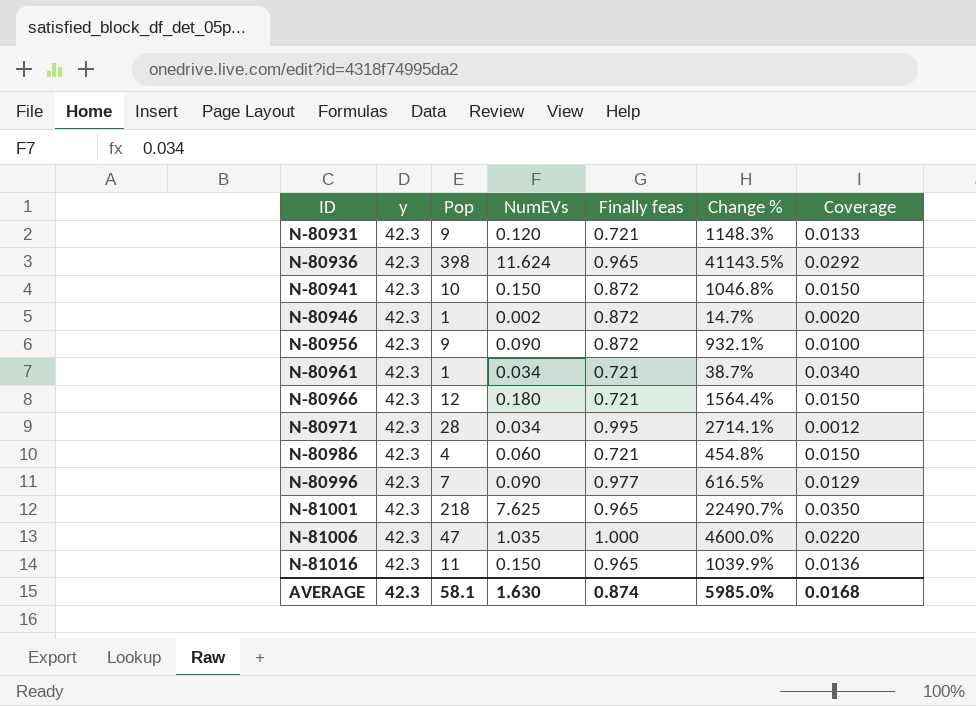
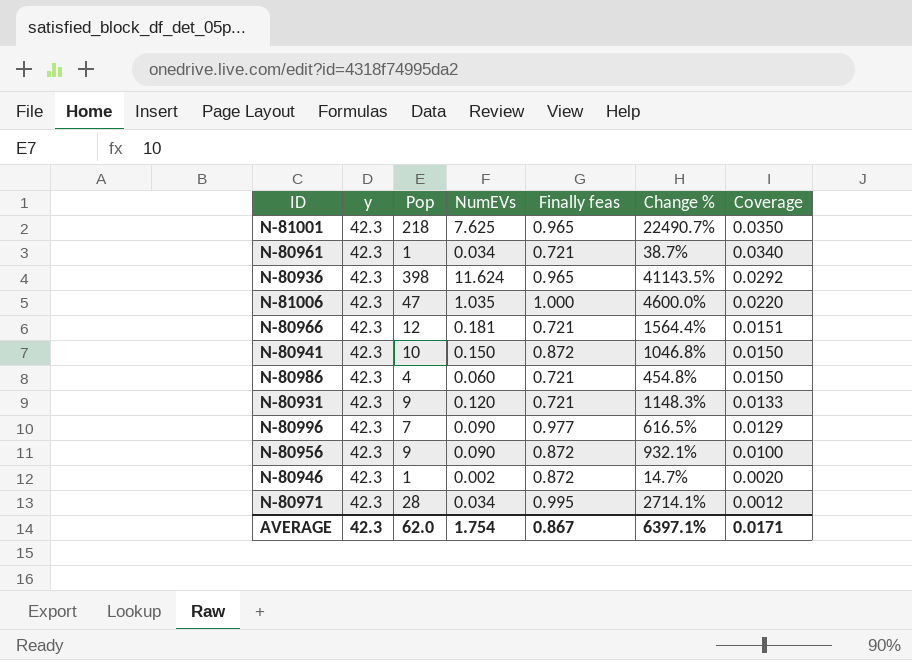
row order: ID ascending -> Coverage descending
row N-81016: 42.3 | 11 | 0.150 | 0.965 | 1039.9% | 0.0136 -> none
N-80966 | NumEVs: 0.180 -> 0.181
N-80966 | Coverage: 0.0150 -> 0.0151
AVERAGE | Pop: 58.1 -> 62.0
AVERAGE | NumEVs: 1.630 -> 1.754
AVERAGE | Finally feas: 0.874 -> 0.867
AVERAGE | Change %: 5985.0% -> 6397.1%
AVERAGE | Coverage: 0.0168 -> 0.0171

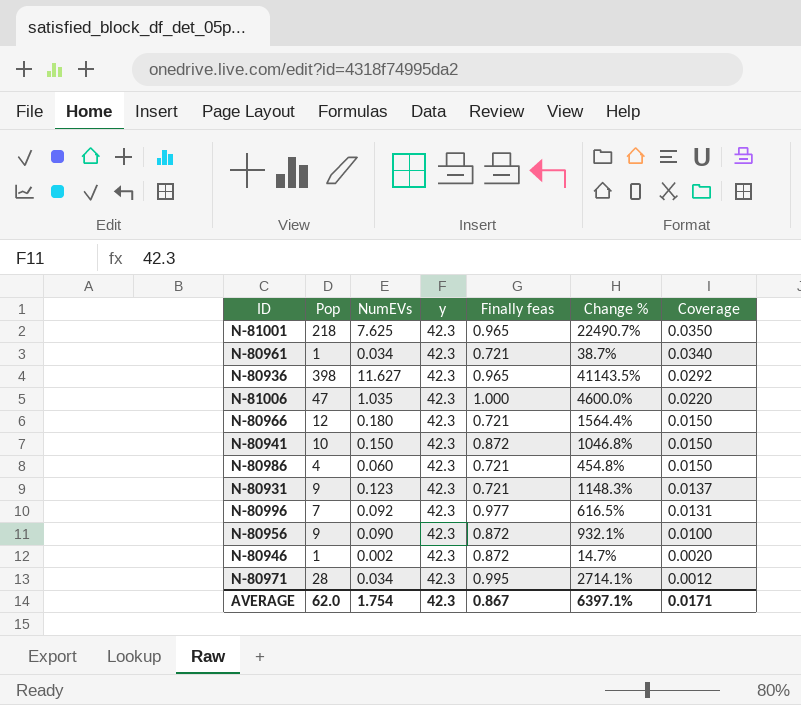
column y | position: 2 -> 4
N-80936 | NumEVs: 11.624 -> 11.627
N-80966 | NumEVs: 0.181 -> 0.180
N-80966 | Coverage: 0.0151 -> 0.0150
N-80931 | NumEVs: 0.120 -> 0.123
N-80931 | Coverage: 0.0133 -> 0.0137
N-80996 | NumEVs: 0.090 -> 0.092
N-80996 | Coverage: 0.0129 -> 0.0131

